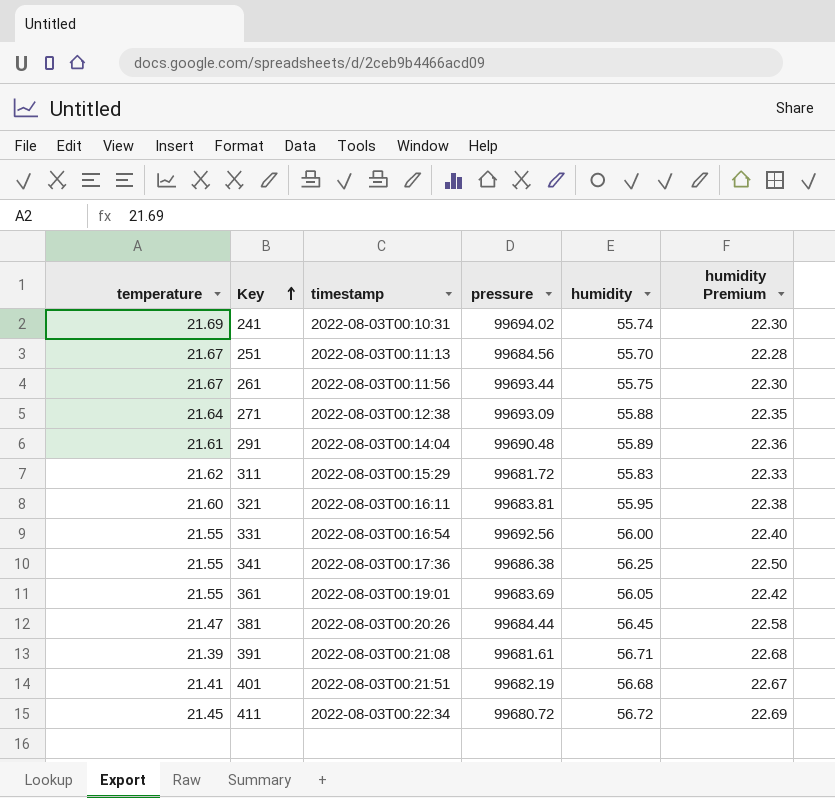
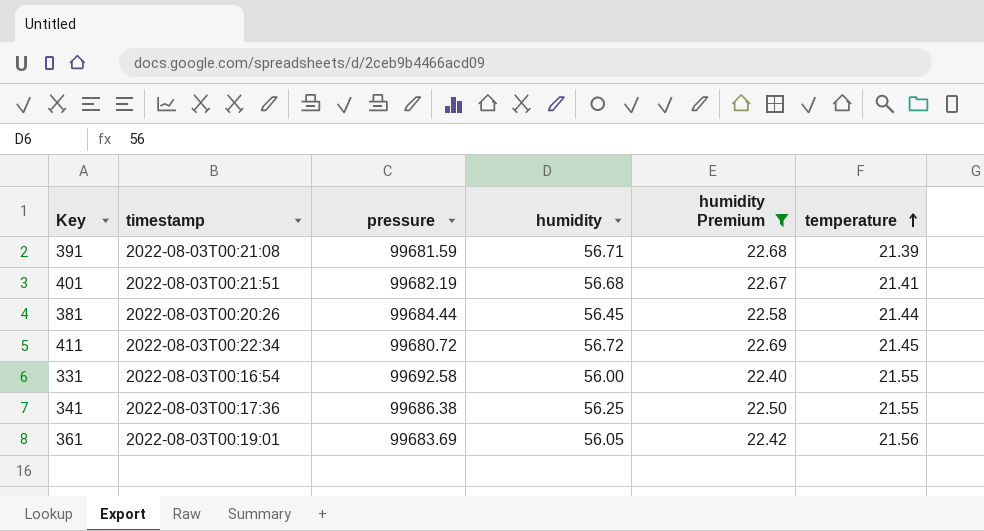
filter: none -> humidity Premium >= 22.40
row order: Key ascending -> temperature ascending
column temperature | position: 1 -> 6
391 | pressure: 99681.61 -> 99681.59
381 | temperature: 21.47 -> 21.44
331 | pressure: 99692.56 -> 99692.58
361 | temperature: 21.55 -> 21.56

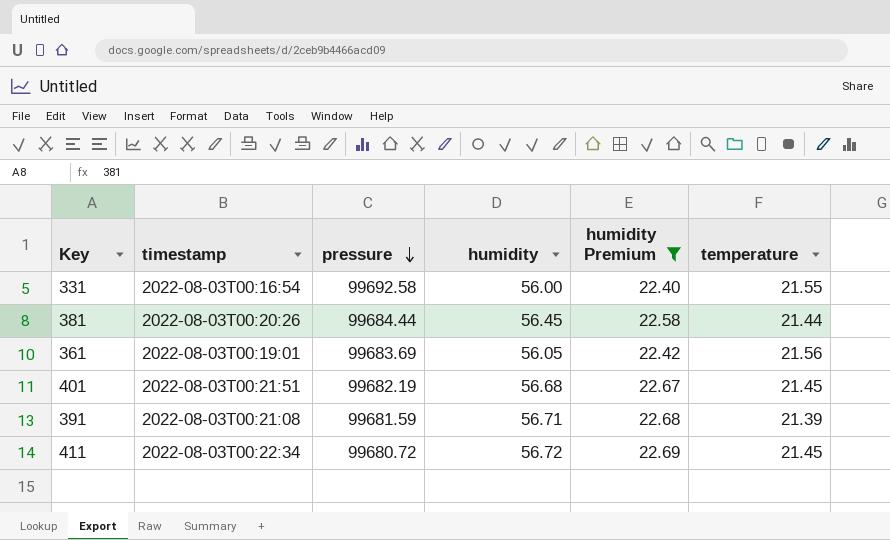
row order: temperature ascending -> pressure descending
row 341: 2022-08-03T00:17:36 | 99686.38 | 56.25 | 22.50 | 21.55 -> none
401 | temperature: 21.41 -> 21.45

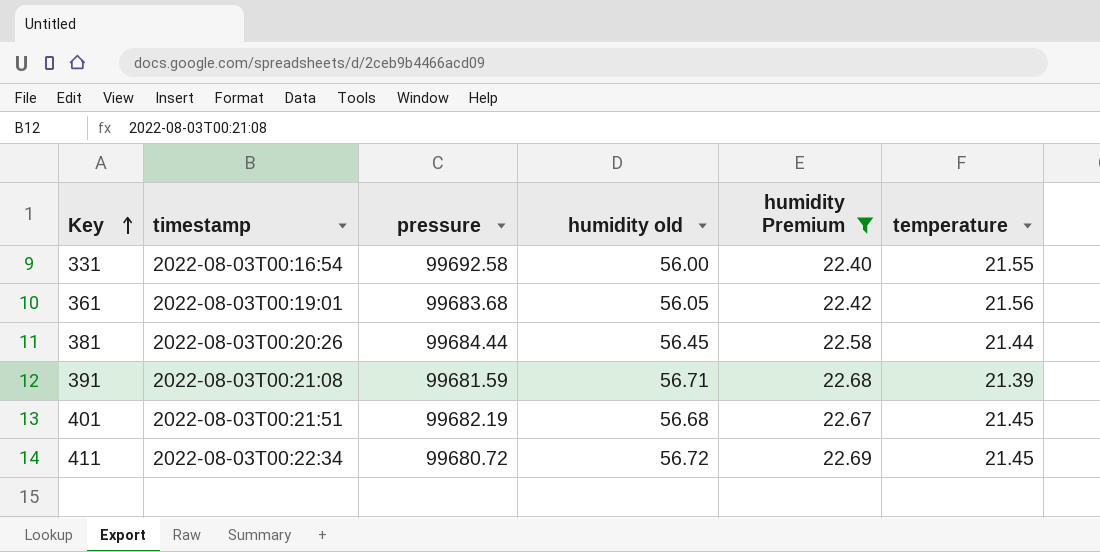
row order: pressure descending -> Key ascending
column name: humidity -> humidity old
361 | pressure: 99683.69 -> 99683.68

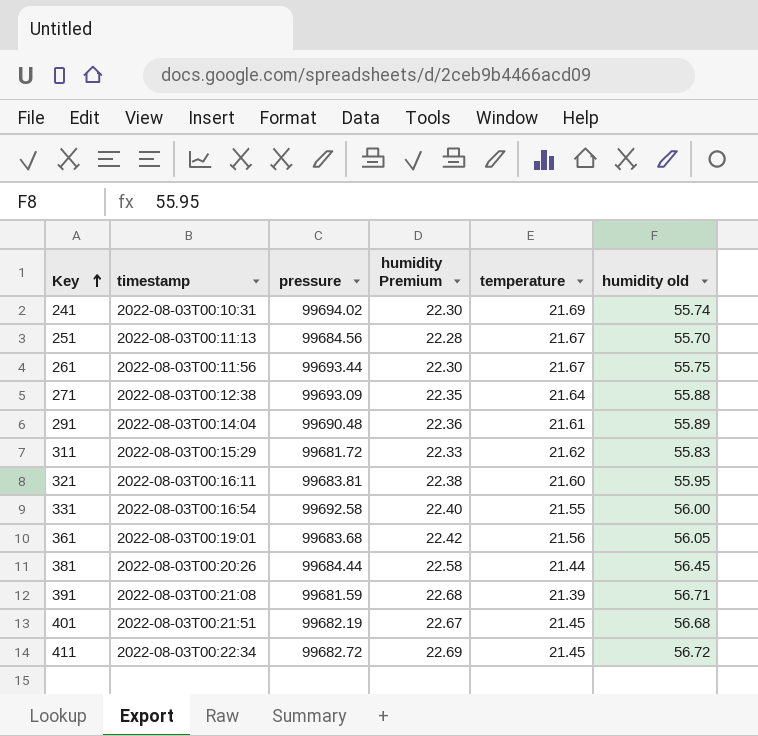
filter: humidity Premium >= 22.40 -> none
column humidity old | position: 4 -> 6
411 | pressure: 99680.72 -> 99682.72

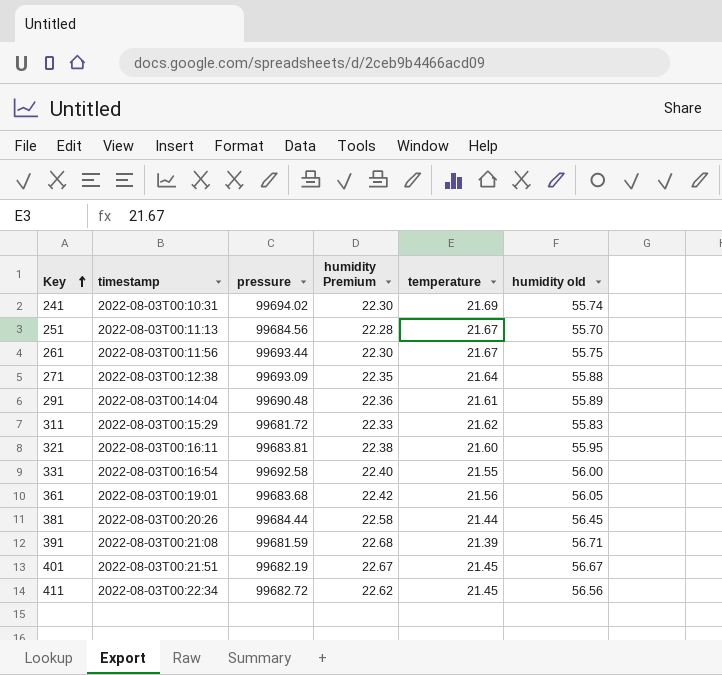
401 | humidity old: 56.68 -> 56.67
411 | humidity Premium: 22.69 -> 22.62
411 | humidity old: 56.72 -> 56.56

